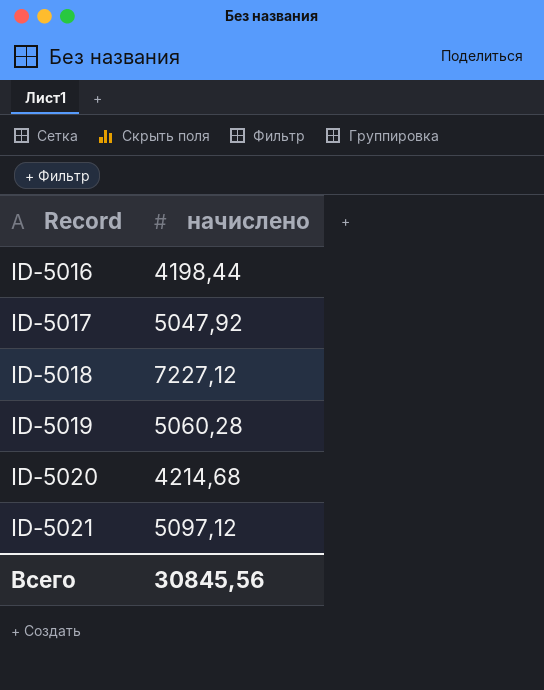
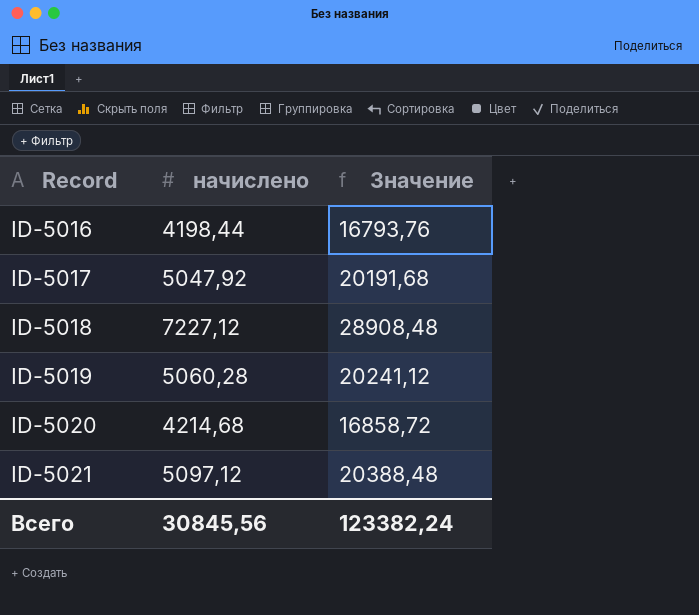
column Значение | formula: none -> [начислено] * 4

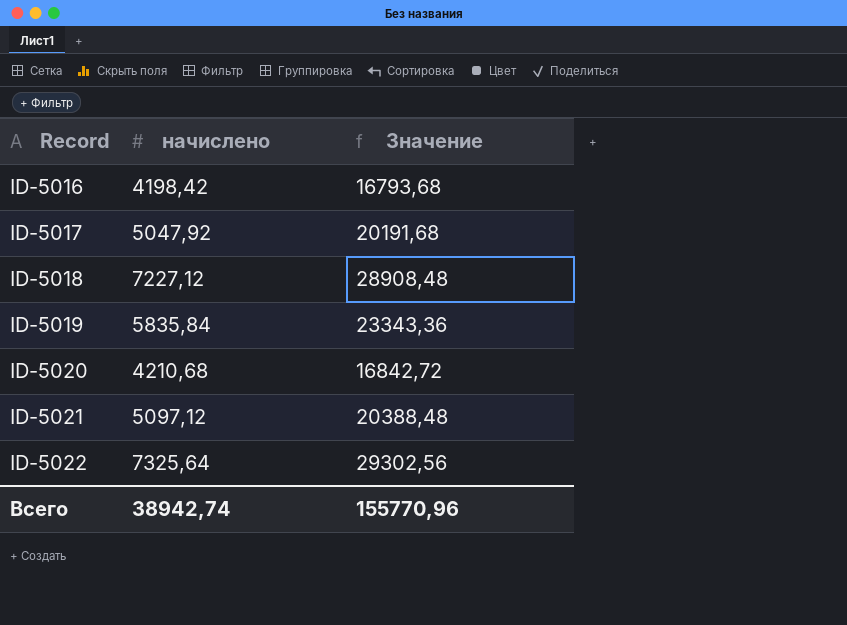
ID-5016 | начислено: 4198,44 -> 4198,42
ID-5016 | Значение: 16793,76 -> 16793,68
ID-5019 | начислено: 5060,28 -> 5835,84
ID-5019 | Значение: 20241,12 -> 23343,36
ID-5020 | начислено: 4214,68 -> 4210,68
ID-5020 | Значение: 16858,72 -> 16842,72
row ID-5022: none -> 7325,64 | 29302,56
Всего | начислено: 30845,56 -> 38942,74
Всего | Значение: 123382,24 -> 155770,96

